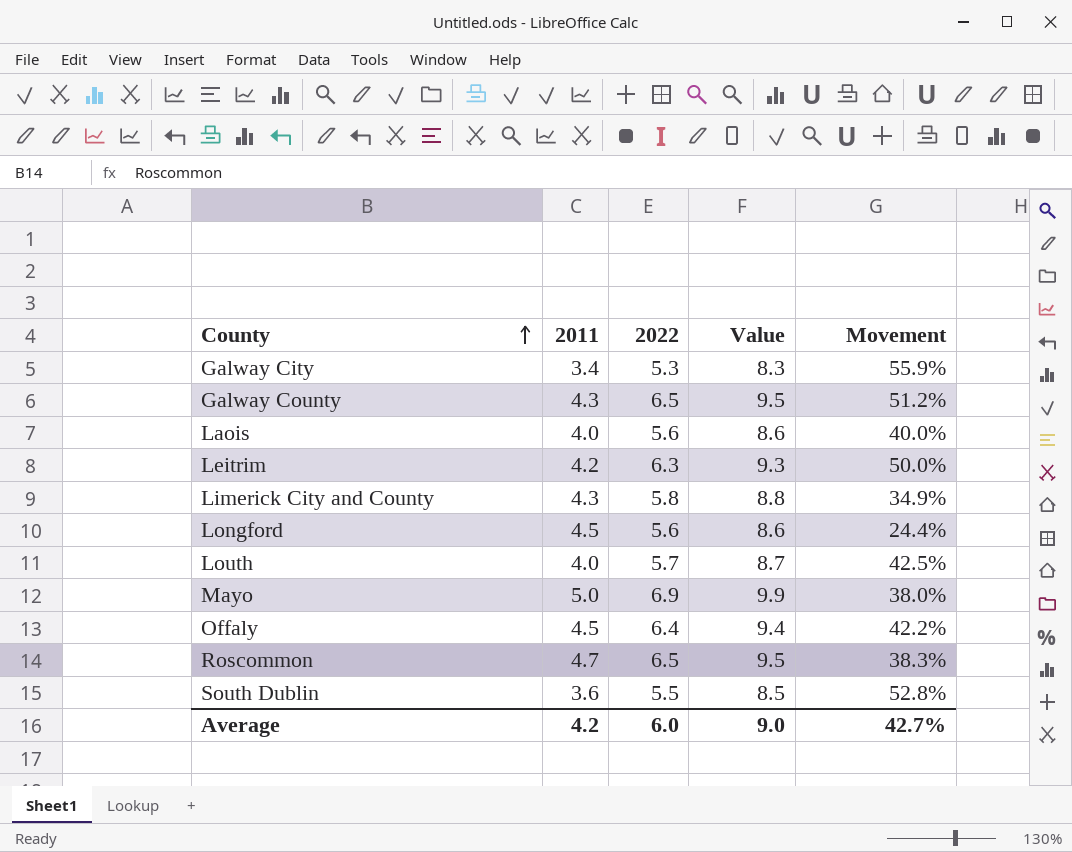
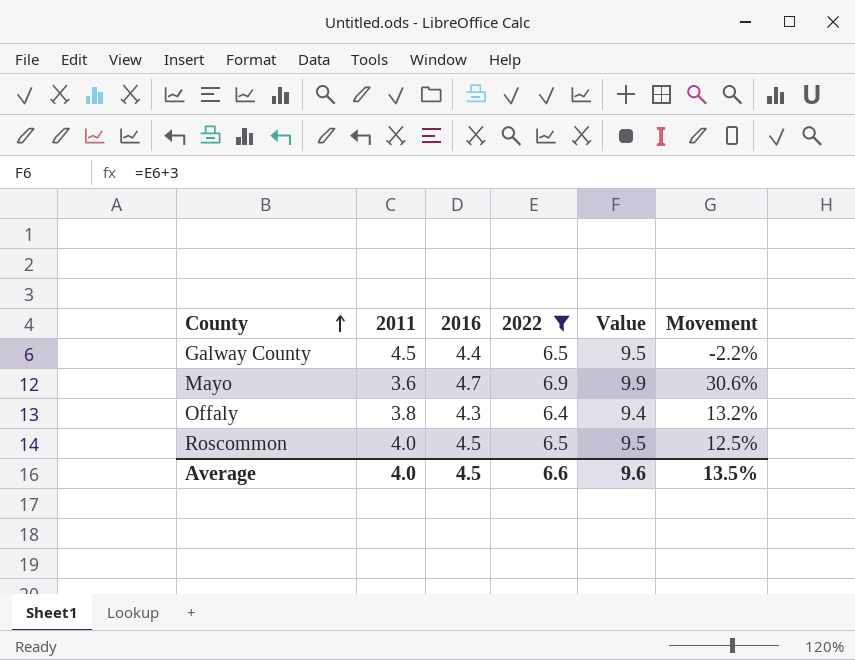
filter: none -> 2022 >= 6.4
column 2016 | position: none -> 3
column Movement | formula: ([2022] - [2011]) / [2011] -> ([2016] - [2011]) / [2011]
Galway County | 2011: 4.3 -> 4.5
Mayo | 2011: 5.0 -> 3.6
Offaly | 2011: 4.5 -> 3.8
Roscommon | 2011: 4.7 -> 4.0
Average | 2011: 4.2 -> 4.0
Average | 2022: 6.0 -> 6.6
Average | Value: 9.0 -> 9.6
Average | Movement: 42.7% -> 13.5%

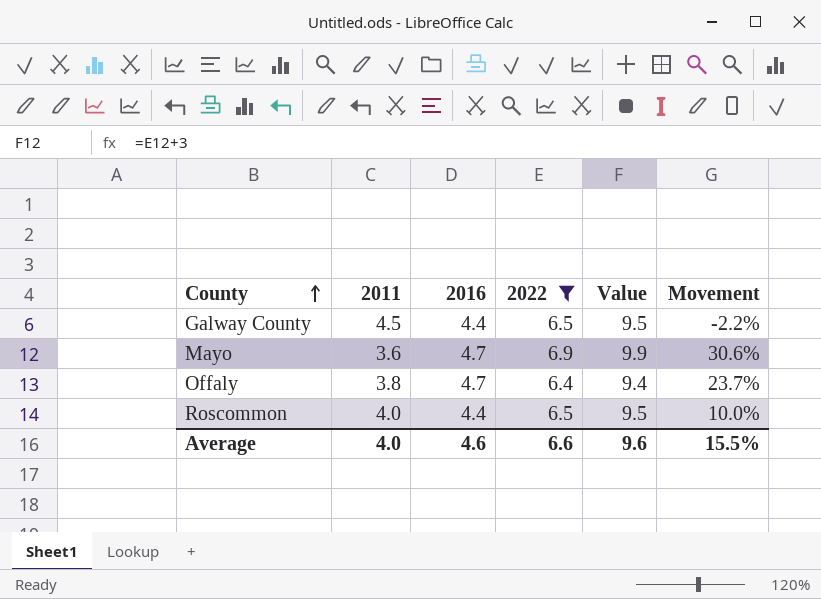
Offaly | 2016: 4.3 -> 4.7
Offaly | Movement: 13.2% -> 23.7%
Roscommon | 2016: 4.5 -> 4.4
Roscommon | Movement: 12.5% -> 10.0%
Average | 2016: 4.5 -> 4.6
Average | Movement: 13.5% -> 15.5%

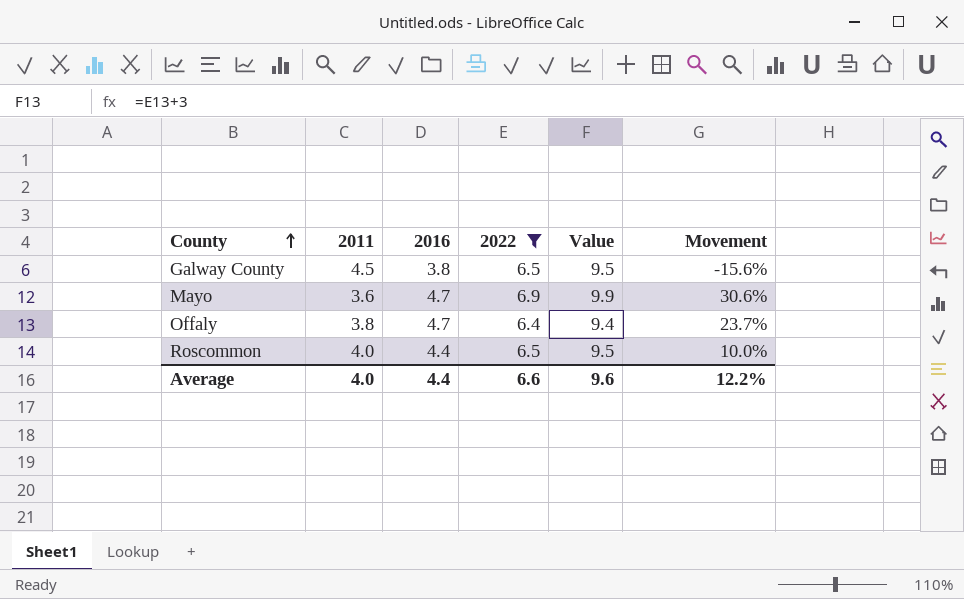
Galway County | 2016: 4.4 -> 3.8
Galway County | Movement: -2.2% -> -15.6%
Average | 2016: 4.6 -> 4.4
Average | Movement: 15.5% -> 12.2%

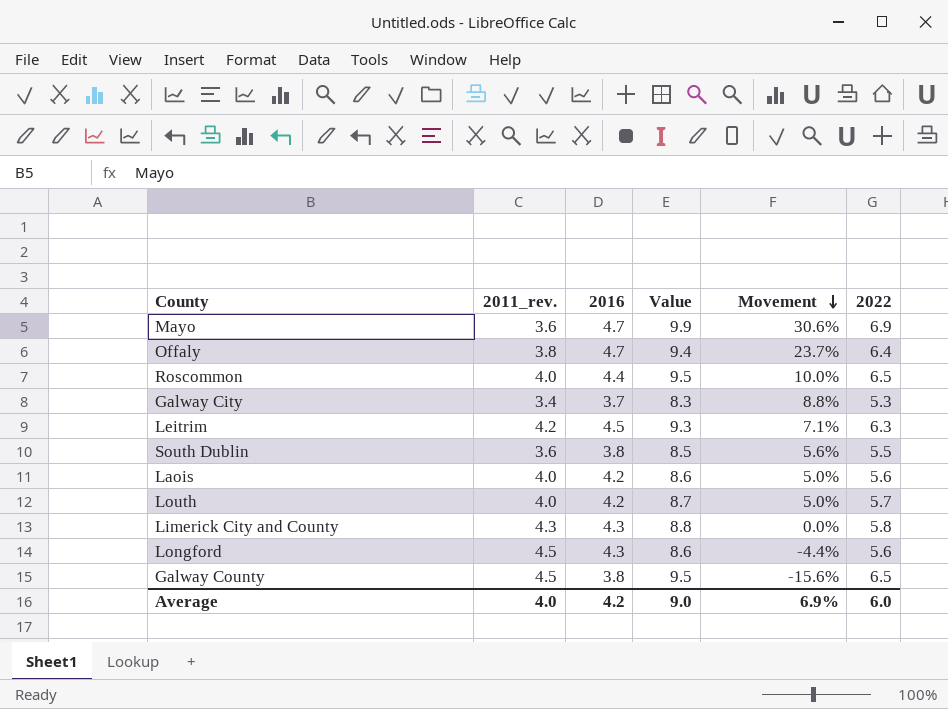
filter: 2022 >= 6.4 -> none
row order: County ascending -> Movement descending
column name: 2011 -> 2011_rev.
column 2022 | position: 4 -> 6
Average | 2016: 4.4 -> 4.2
Average | Value: 9.6 -> 9.0
Average | Movement: 12.2% -> 6.9%
Average | 2022: 6.6 -> 6.0

